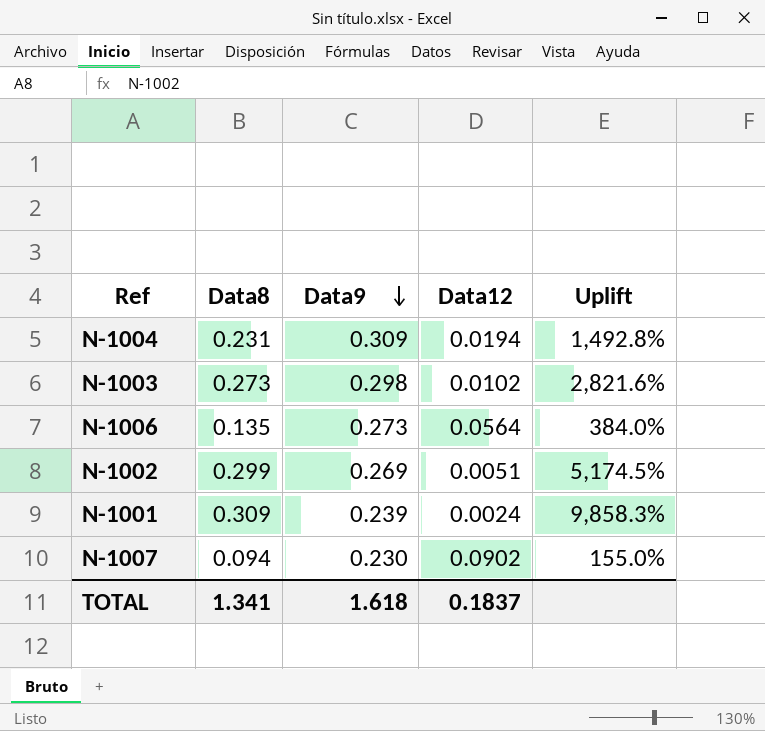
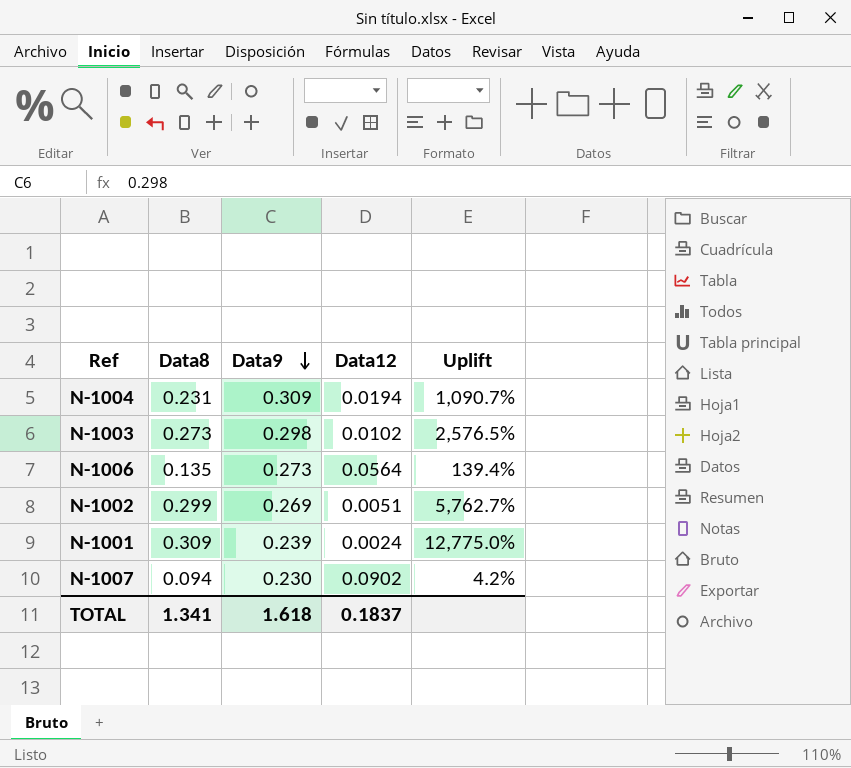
column Uplift | formula: ([Data9] - [Data12]) / [Data12] -> ([Data8] - [Data12]) / [Data12]

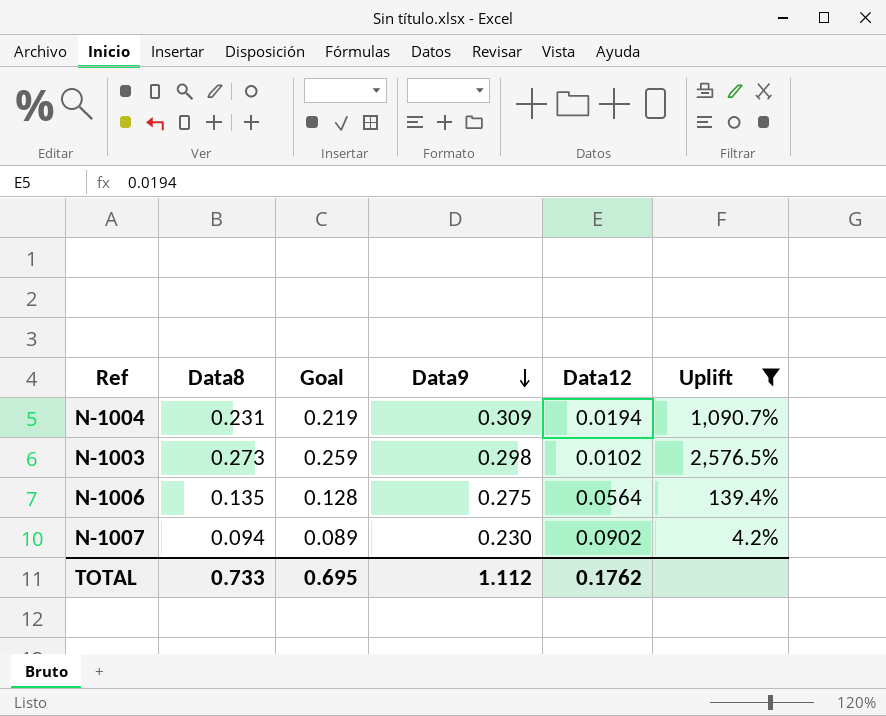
filter: none -> Uplift <= 2,576.5%
column Goal | formula: none -> [Data8] * 0.95
N-1006 | Data9: 0.273 -> 0.275
TOTAL | Data8: 1.341 -> 0.733
TOTAL | Data9: 1.618 -> 1.112
TOTAL | Data12: 0.1837 -> 0.1762

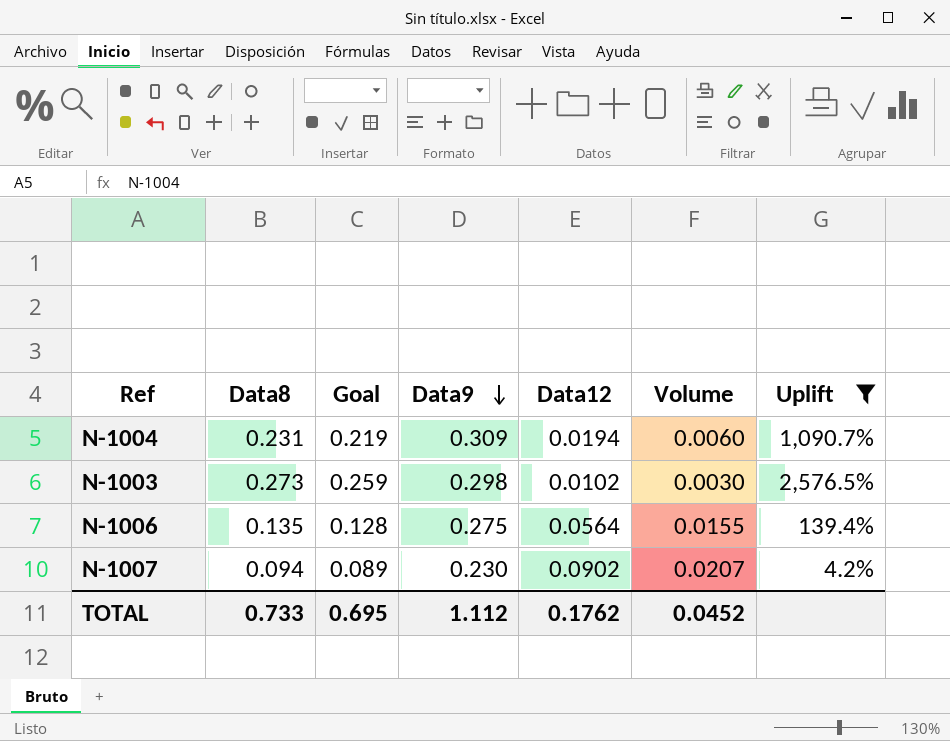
column Volume | formula: none -> [Data9] * [Data12]

